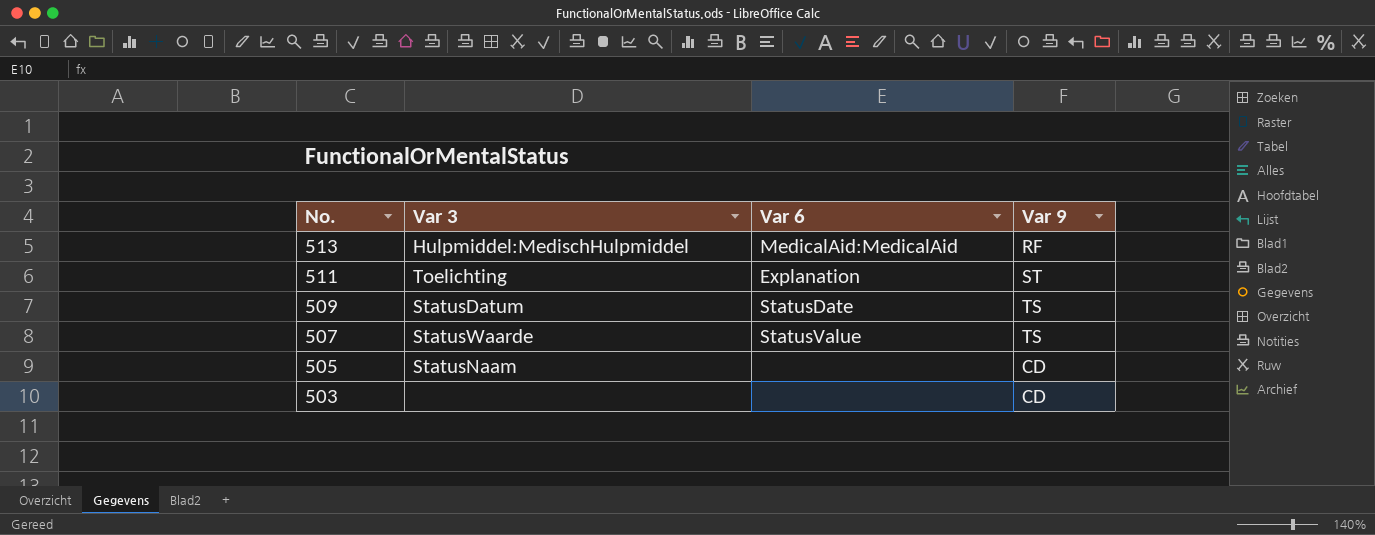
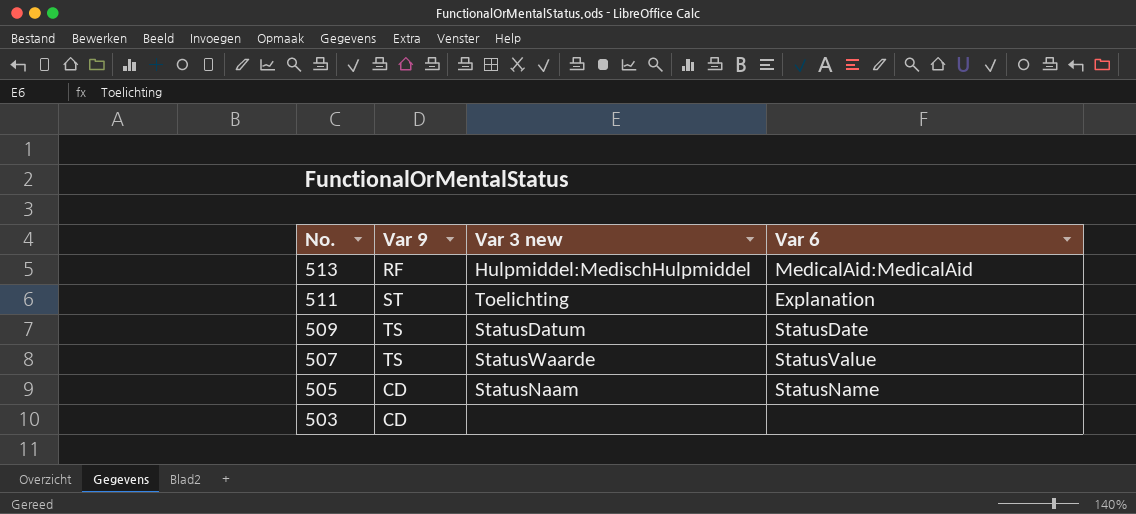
column Var 9 | position: 4 -> 2
column name: Var 3 -> Var 3 new
505 | Var 6: none -> StatusName

